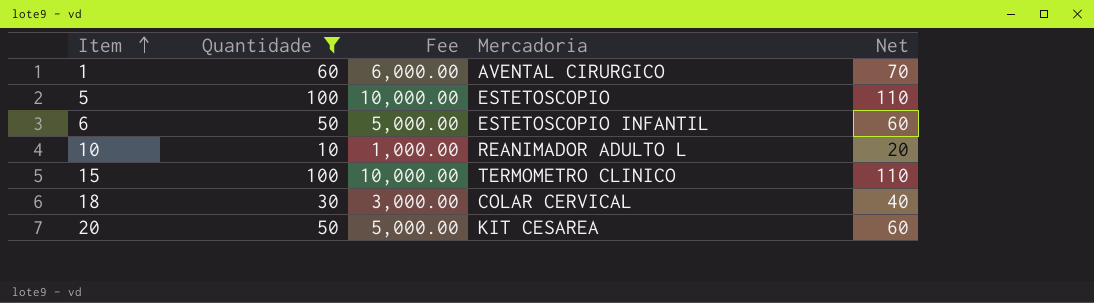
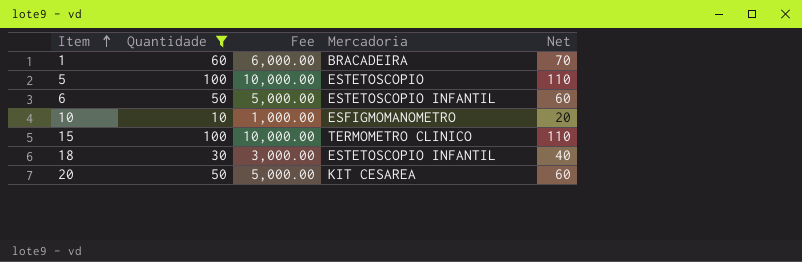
1 | Mercadoria: AVENTAL CIRURGICO -> BRACADEIRA
10 | Mercadoria: REANIMADOR ADULTO L -> ESFIGMOMANOMETRO
18 | Mercadoria: COLAR CERVICAL -> ESTETOSCOPIO INFANTIL

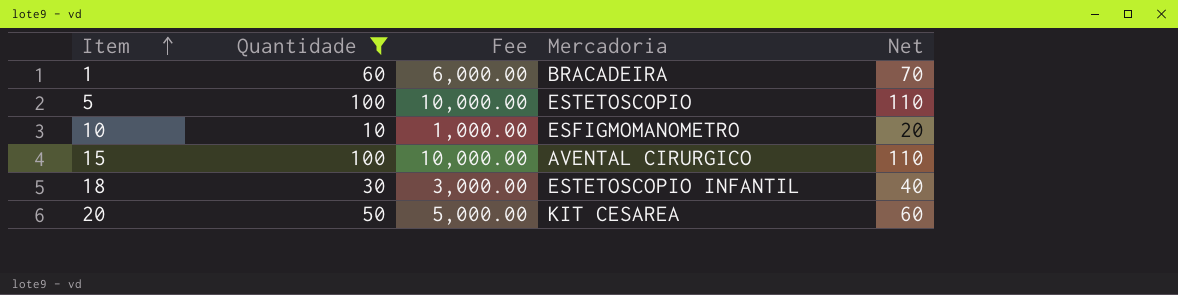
row 6: 50 | 5,000.00 | ESTETOSCOPIO INFANTIL | 60 -> none
15 | Mercadoria: TERMOMETRO CLINICO -> AVENTAL CIRURGICO

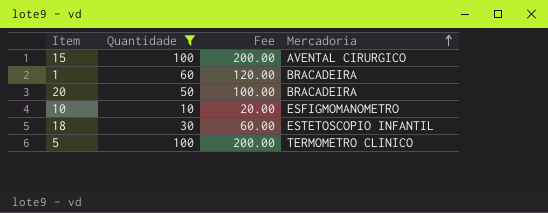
row order: Item ascending -> Mercadoria ascending
column Net | formula: [Quantidade] + 10 -> none
column Fee | formula: [Quantidade] * 100 -> [Quantidade] * 2
20 | Mercadoria: KIT CESAREA -> BRACADEIRA
5 | Mercadoria: ESTETOSCOPIO -> TERMOMETRO CLINICO

